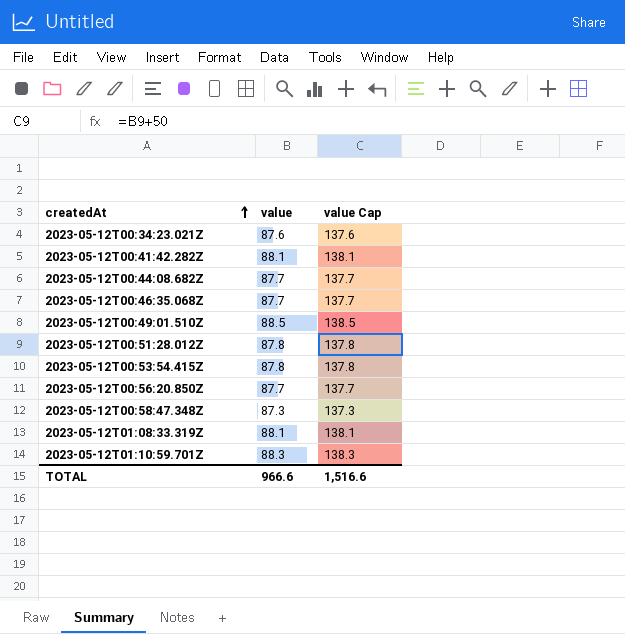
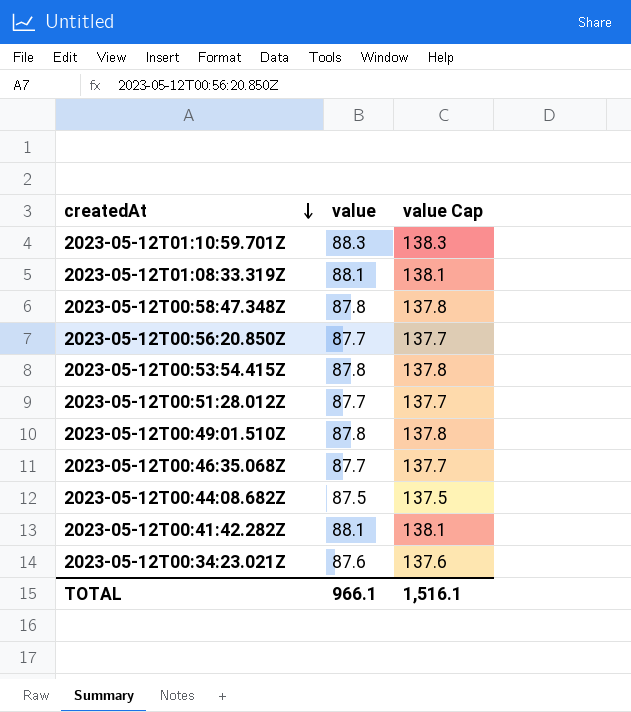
row order: createdAt ascending -> createdAt descending
2023-05-12T00:58:47.348Z | value: 87.3 -> 87.8
2023-05-12T00:58:47.348Z | value Cap: 137.3 -> 137.8
2023-05-12T00:51:28.012Z | value: 87.8 -> 87.7
2023-05-12T00:51:28.012Z | value Cap: 137.8 -> 137.7
2023-05-12T00:49:01.510Z | value: 88.5 -> 87.8
2023-05-12T00:49:01.510Z | value Cap: 138.5 -> 137.8
2023-05-12T00:44:08.682Z | value: 87.7 -> 87.5
2023-05-12T00:44:08.682Z | value Cap: 137.7 -> 137.5
TOTAL | value: 966.6 -> 966.1
TOTAL | value Cap: 1,516.6 -> 1,516.1

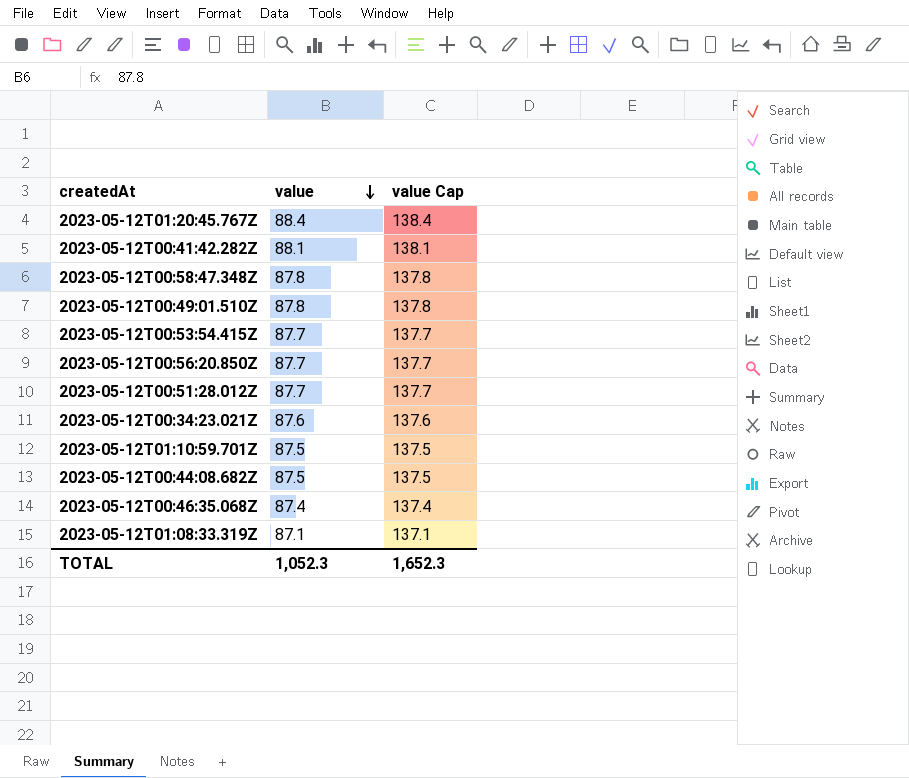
row order: createdAt descending -> value descending
row 2023-05-12T01:20:45.767Z: none -> 88.4 | 138.4
2023-05-12T00:53:54.415Z | value: 87.8 -> 87.7
2023-05-12T00:53:54.415Z | value Cap: 137.8 -> 137.7
2023-05-12T01:10:59.701Z | value: 88.3 -> 87.5
2023-05-12T01:10:59.701Z | value Cap: 138.3 -> 137.5
2023-05-12T00:46:35.068Z | value: 87.7 -> 87.4
2023-05-12T00:46:35.068Z | value Cap: 137.7 -> 137.4
2023-05-12T01:08:33.319Z | value: 88.1 -> 87.1
2023-05-12T01:08:33.319Z | value Cap: 138.1 -> 137.1
TOTAL | value: 966.1 -> 1,052.3
TOTAL | value Cap: 1,516.1 -> 1,652.3

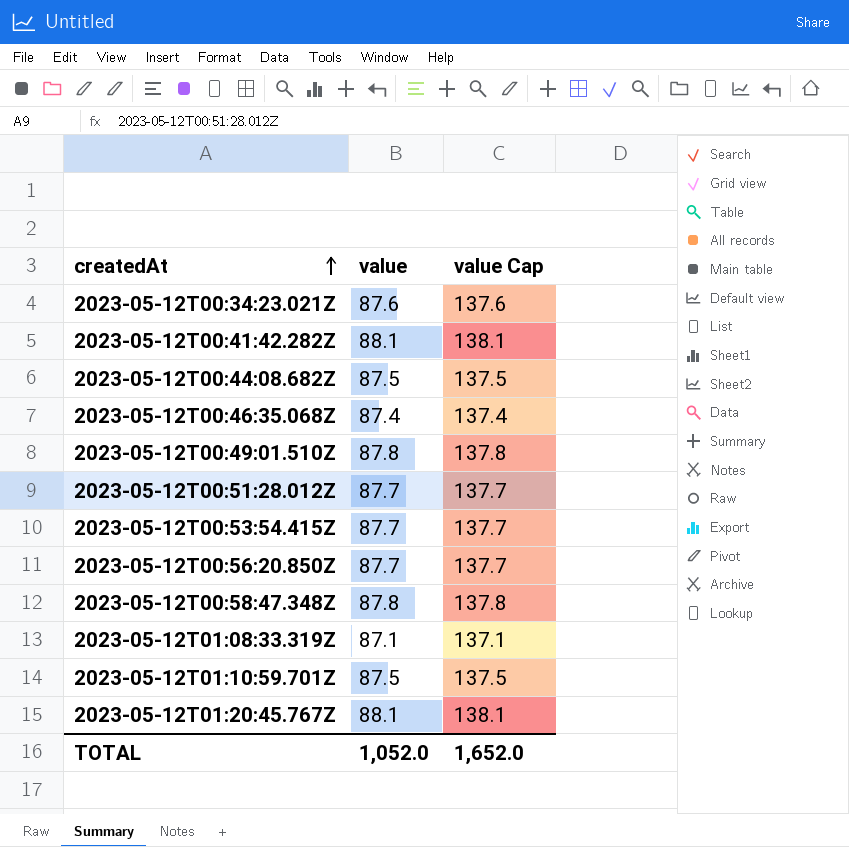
row order: value descending -> createdAt ascending
2023-05-12T01:20:45.767Z | value: 88.4 -> 88.1
2023-05-12T01:20:45.767Z | value Cap: 138.4 -> 138.1
TOTAL | value: 1,052.3 -> 1,052.0
TOTAL | value Cap: 1,652.3 -> 1,652.0

